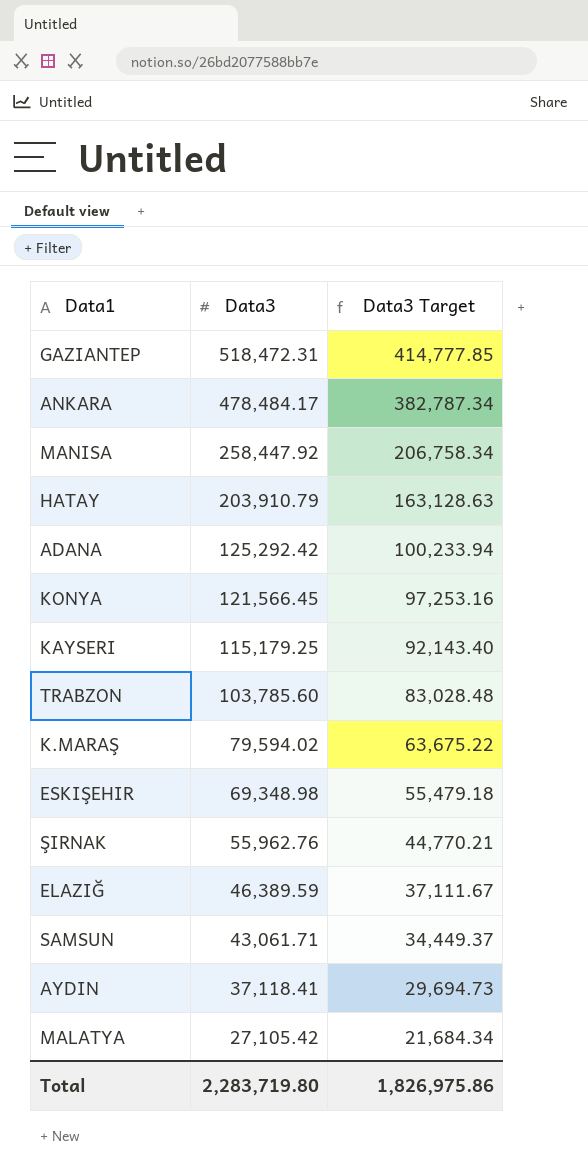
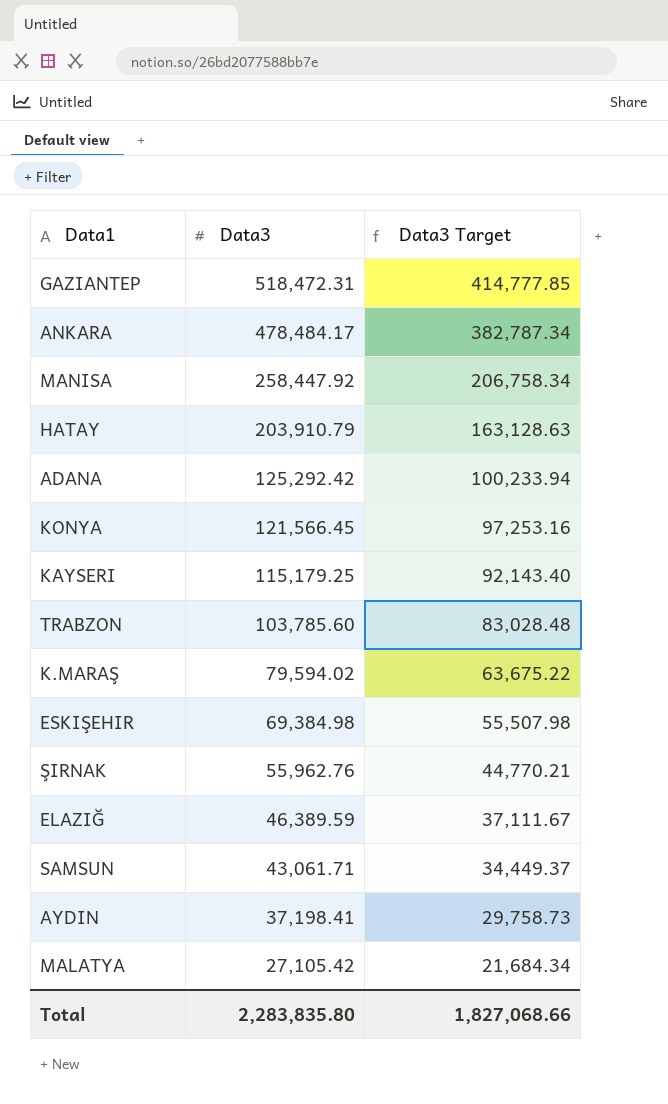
ESKIŞEHIR | Data3: 69,348.98 -> 69,384.98
ESKIŞEHIR | Data3 Target: 55,479.18 -> 55,507.98
AYDIN | Data3: 37,118.41 -> 37,198.41
AYDIN | Data3 Target: 29,694.73 -> 29,758.73
Total | Data3: 2,283,719.80 -> 2,283,835.80
Total | Data3 Target: 1,826,975.86 -> 1,827,068.66

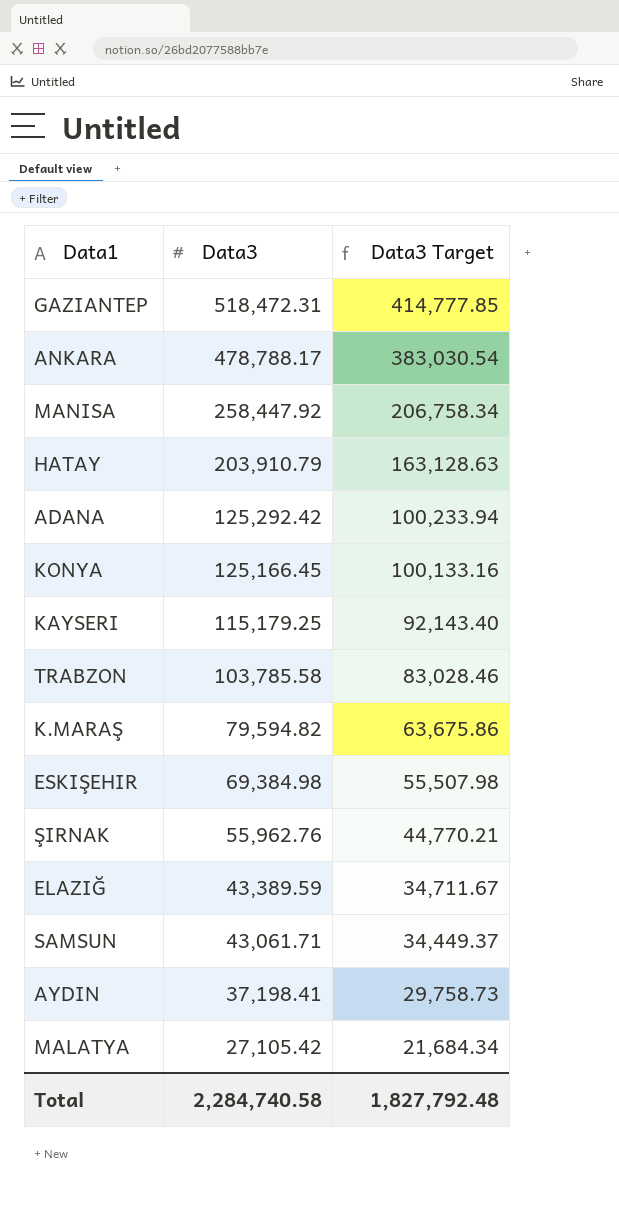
ANKARA | Data3: 478,484.17 -> 478,788.17
ANKARA | Data3 Target: 382,787.34 -> 383,030.54
KONYA | Data3: 121,566.45 -> 125,166.45
KONYA | Data3 Target: 97,253.16 -> 100,133.16
TRABZON | Data3: 103,785.60 -> 103,785.58
TRABZON | Data3 Target: 83,028.48 -> 83,028.46
K.MARAŞ | Data3: 79,594.02 -> 79,594.82
K.MARAŞ | Data3 Target: 63,675.22 -> 63,675.86
ELAZIĞ | Data3: 46,389.59 -> 43,389.59
ELAZIĞ | Data3 Target: 37,111.67 -> 34,711.67
Total | Data3: 2,283,835.80 -> 2,284,740.58
Total | Data3 Target: 1,827,068.66 -> 1,827,792.48

